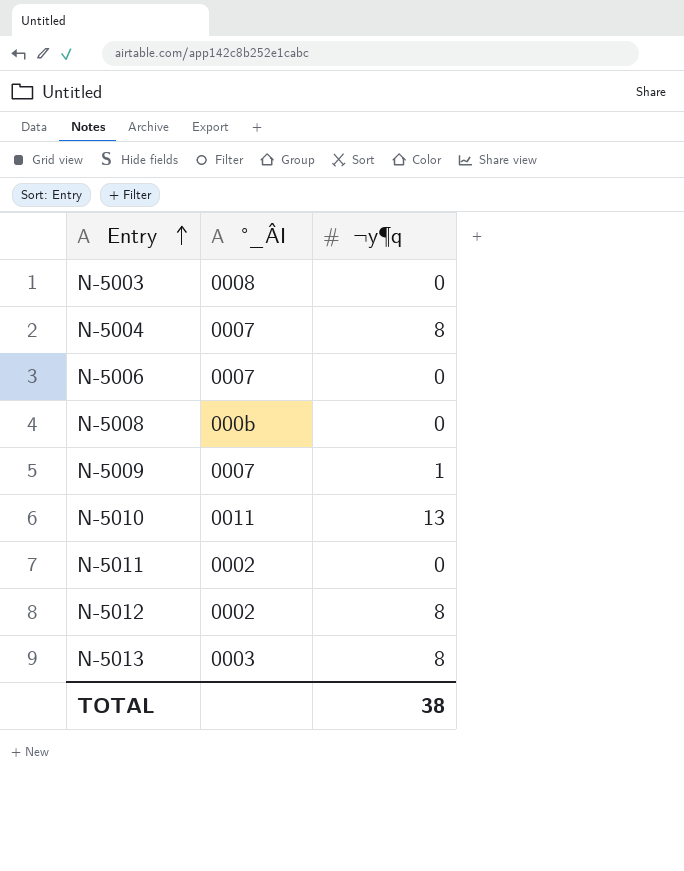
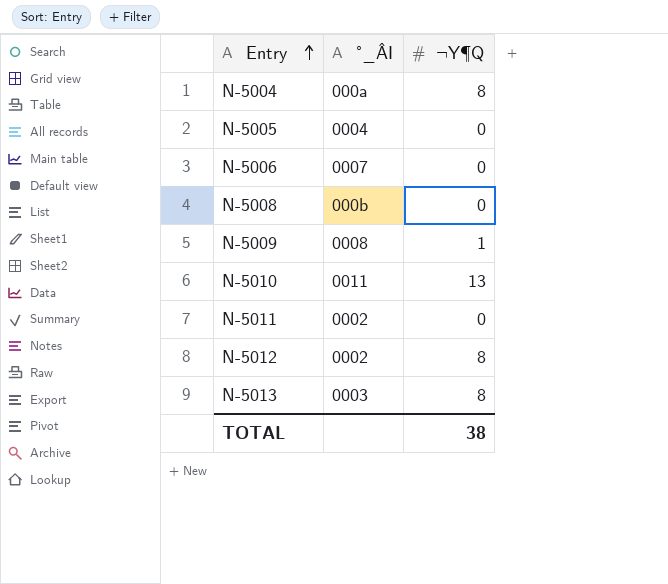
column name: ¬y¶q -> ¬Y¶Q
row N-5003: 0008 | 0 -> none
N-5004 | °_ÂI: 0007 -> 000a
row N-5005: none -> 0004 | 0
N-5009 | °_ÂI: 0007 -> 0008

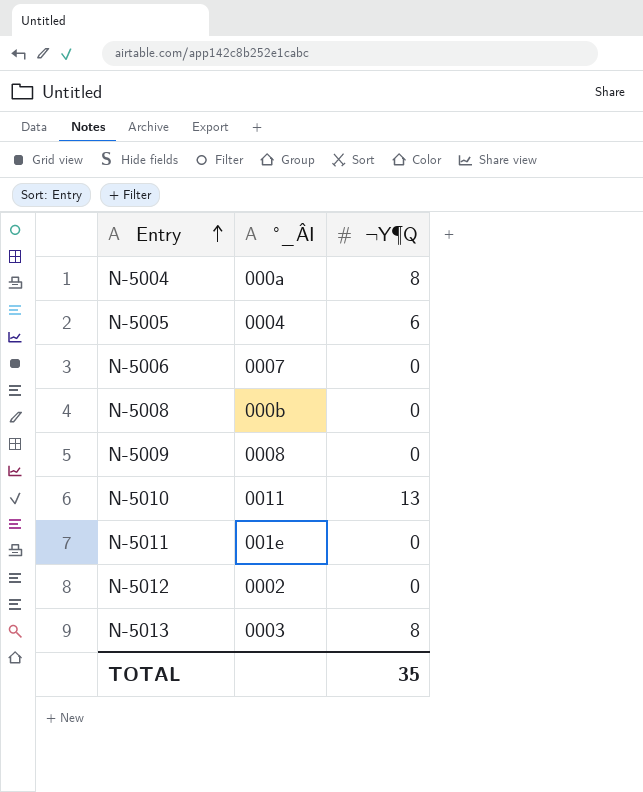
N-5005 | ¬Y¶Q: 0 -> 6
N-5009 | ¬Y¶Q: 1 -> 0
N-5011 | °_ÂI: 0002 -> 001e
N-5012 | ¬Y¶Q: 8 -> 0
TOTAL | ¬Y¶Q: 38 -> 35

